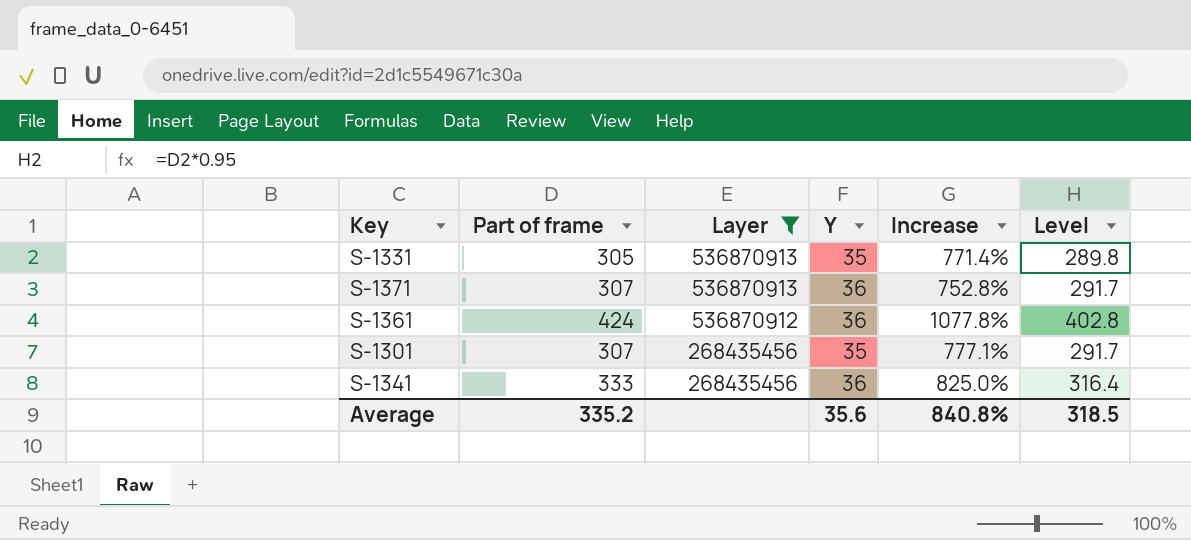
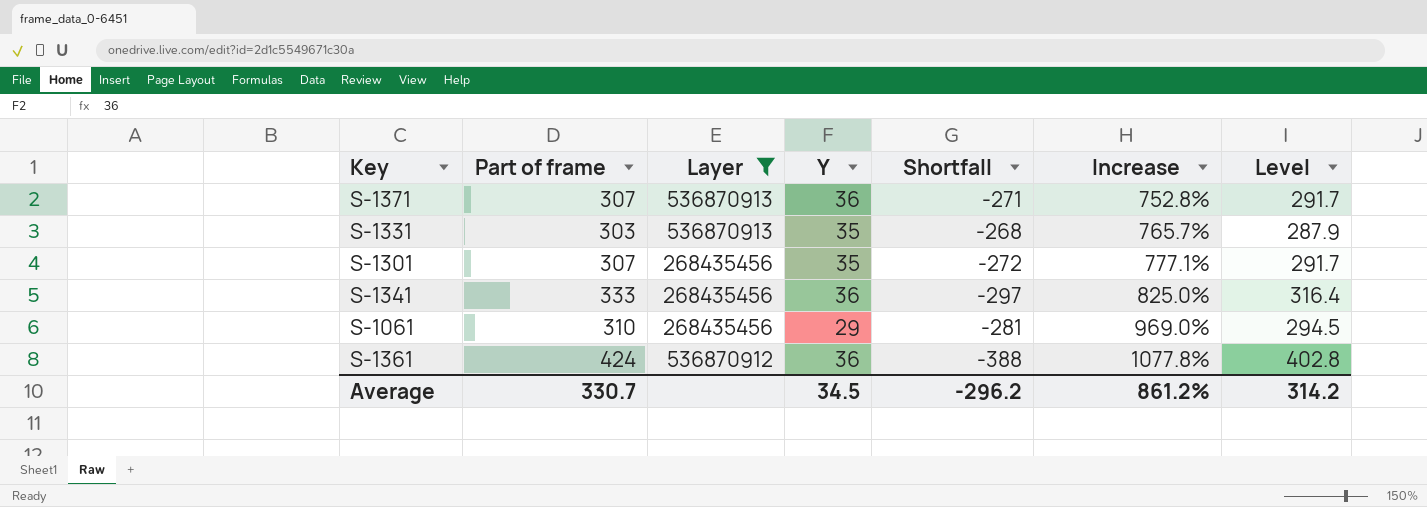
row order: Layer descending -> Increase ascending
column Shortfall | formula: none -> [Y] - [Part of frame]
S-1331 | Part of frame: 305 -> 303
S-1331 | Increase: 771.4% -> 765.7%
S-1331 | Level: 289.8 -> 287.9
row S-1061: none -> 310 | 268435456 | 29 | -281 | 969.0% | 294.5
Average | Part of frame: 335.2 -> 330.7
Average | Y: 35.6 -> 34.5
Average | Increase: 840.8% -> 861.2%
Average | Level: 318.5 -> 314.2

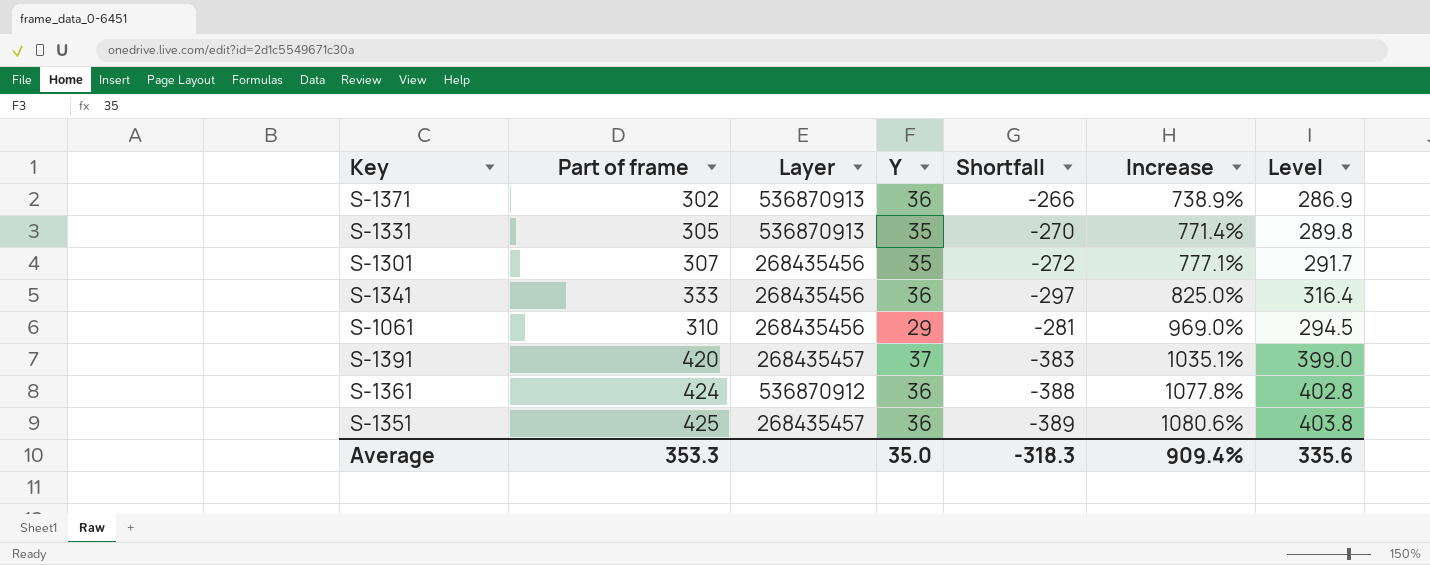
filter: Layer != 268435457 -> none
S-1371 | Part of frame: 307 -> 302
S-1371 | Shortfall: -271 -> -266
S-1371 | Increase: 752.8% -> 738.9%
S-1371 | Level: 291.7 -> 286.9
S-1331 | Part of frame: 303 -> 305
S-1331 | Shortfall: -268 -> -270
S-1331 | Increase: 765.7% -> 771.4%
S-1331 | Level: 287.9 -> 289.8
Average | Part of frame: 330.7 -> 353.3
Average | Y: 34.5 -> 35.0
Average | Shortfall: -296.2 -> -318.3
Average | Increase: 861.2% -> 909.4%
Average | Level: 314.2 -> 335.6

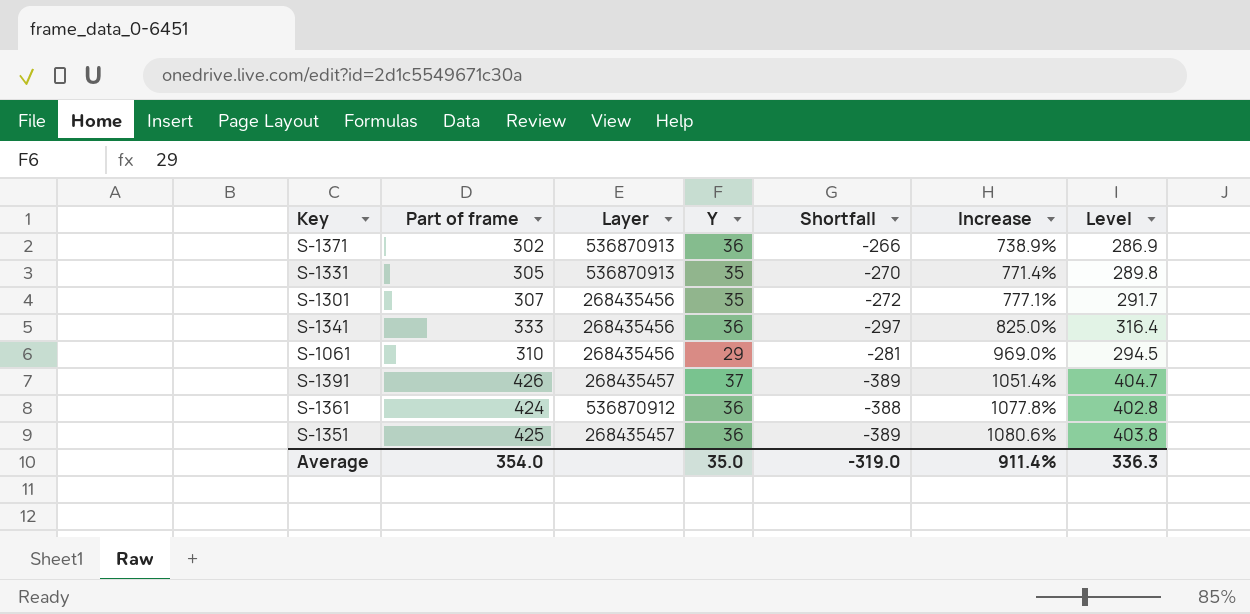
S-1391 | Part of frame: 420 -> 426
S-1391 | Shortfall: -383 -> -389
S-1391 | Increase: 1035.1% -> 1051.4%
S-1391 | Level: 399.0 -> 404.7
Average | Part of frame: 353.3 -> 354.0
Average | Shortfall: -318.3 -> -319.0
Average | Increase: 909.4% -> 911.4%
Average | Level: 335.6 -> 336.3

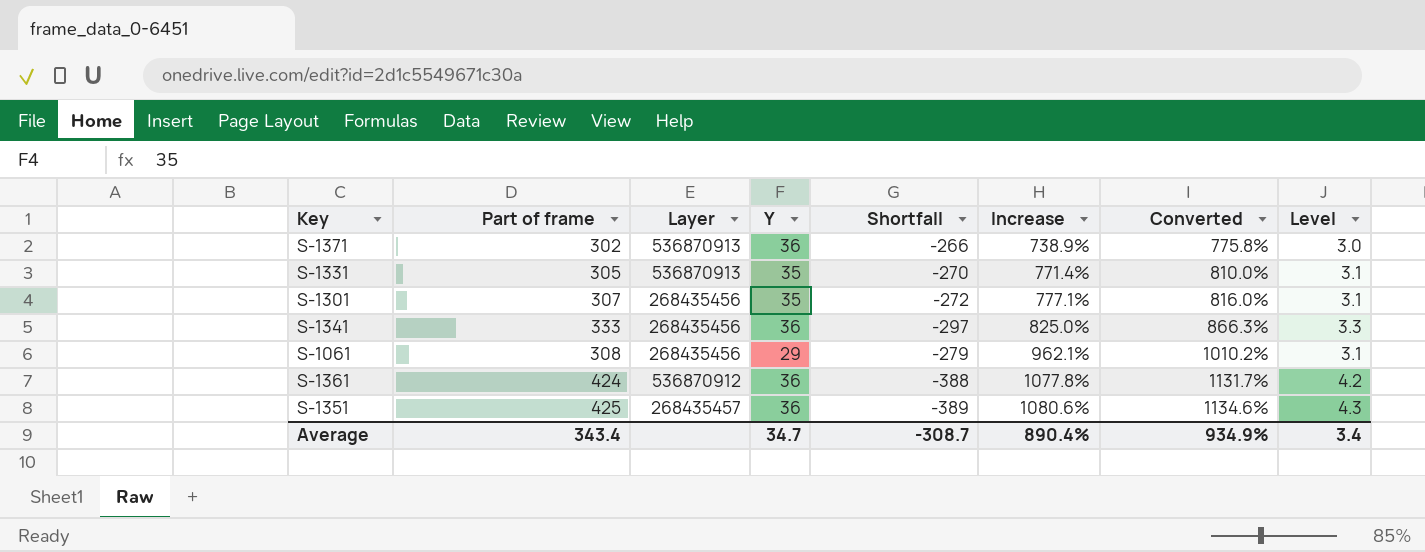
column Converted | formula: none -> [Increase] * 1.05
column Level | formula: [Part of frame] * 0.95 -> [Part of frame] * 0.01
row S-1391: 426 | 268435457 | 37 | -389 | 1051.4% | 404.7 -> none
S-1061 | Part of frame: 310 -> 308
S-1061 | Shortfall: -281 -> -279
S-1061 | Increase: 969.0% -> 962.1%
Average | Part of frame: 354.0 -> 343.4
Average | Y: 35.0 -> 34.7
Average | Shortfall: -319.0 -> -308.7
Average | Increase: 911.4% -> 890.4%
Average | Level: 336.3 -> 3.4

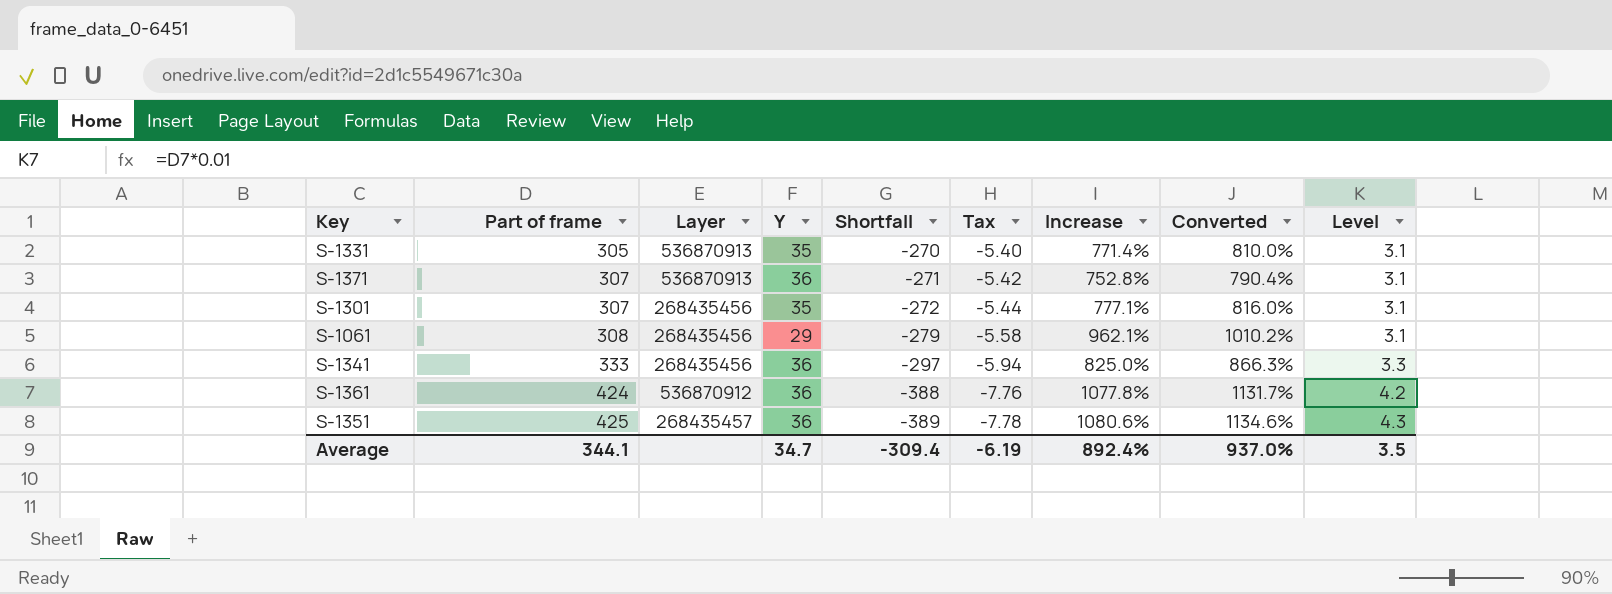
row order: Increase ascending -> Part of frame ascending
column Tax | formula: none -> [Shortfall] * 0.02
S-1371 | Part of frame: 302 -> 307
S-1371 | Shortfall: -266 -> -271
S-1371 | Increase: 738.9% -> 752.8%
S-1371 | Converted: 775.8% -> 790.4%
S-1371 | Level: 3.0 -> 3.1
Average | Part of frame: 343.4 -> 344.1
Average | Shortfall: -308.7 -> -309.4
Average | Increase: 890.4% -> 892.4%
Average | Converted: 934.9% -> 937.0%
Average | Level: 3.4 -> 3.5

